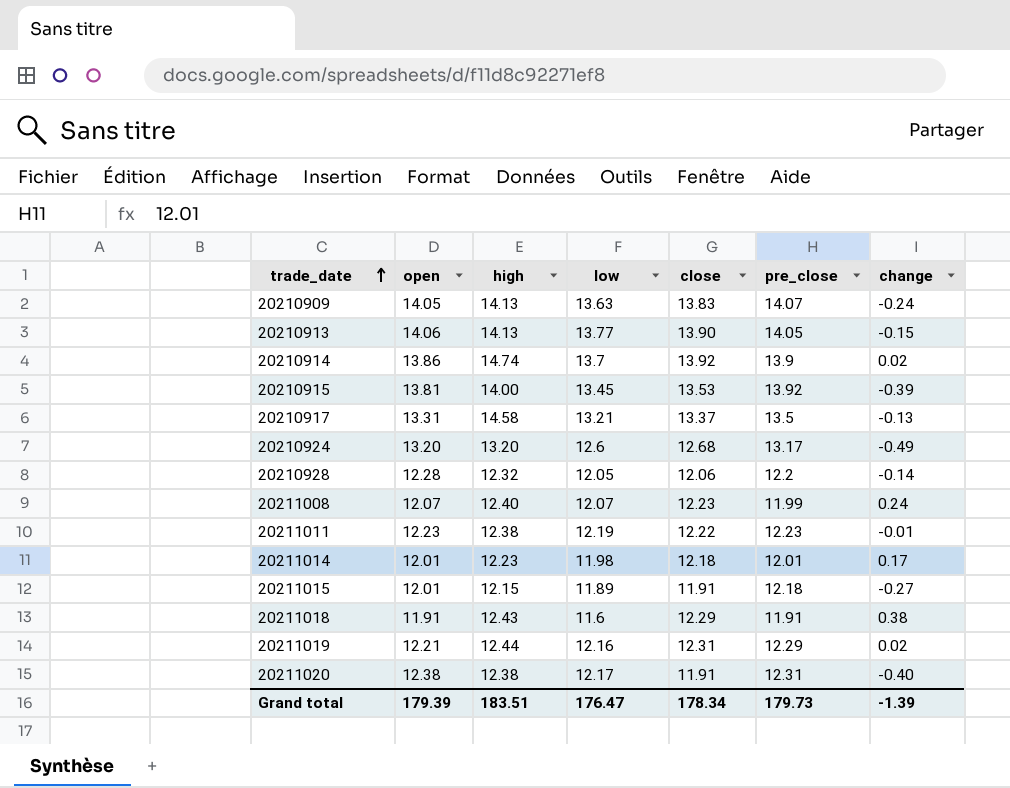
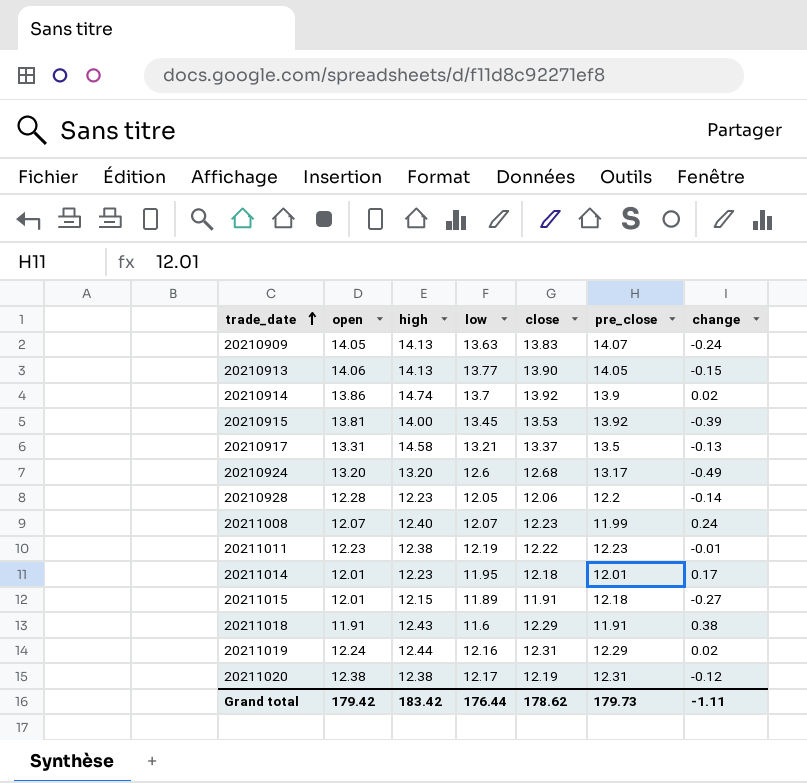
20210928 | high: 12.32 -> 12.23
20211014 | low: 11.98 -> 11.95
20211019 | open: 12.21 -> 12.24
20211020 | close: 11.91 -> 12.19
20211020 | change: -0.40 -> -0.12
Grand total | open: 179.39 -> 179.42
Grand total | high: 183.51 -> 183.42
Grand total | low: 176.47 -> 176.44
Grand total | close: 178.34 -> 178.62
Grand total | change: -1.39 -> -1.11

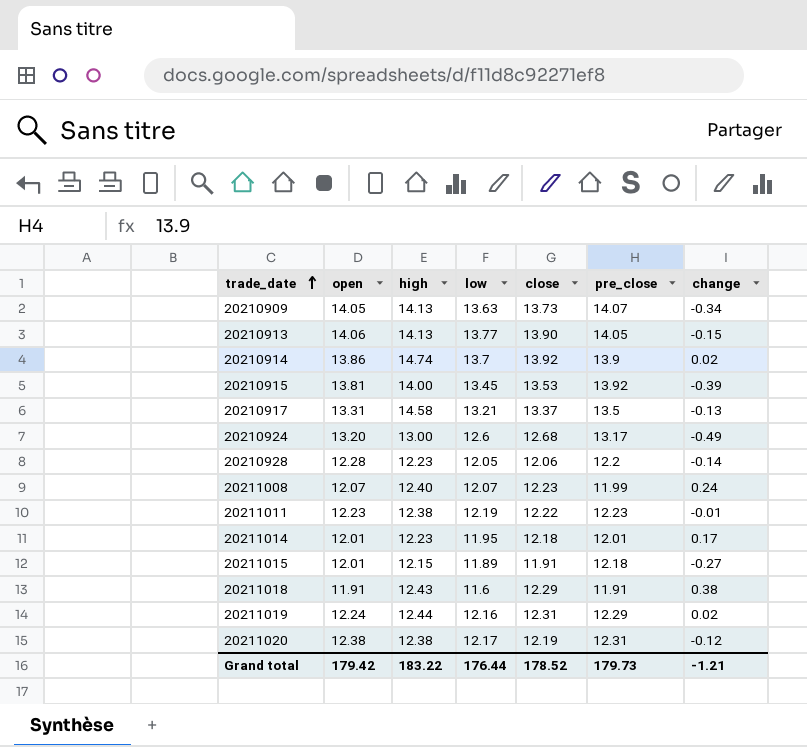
20210909 | close: 13.83 -> 13.73
20210909 | change: -0.24 -> -0.34
20210924 | high: 13.20 -> 13.00
Grand total | high: 183.42 -> 183.22
Grand total | close: 178.62 -> 178.52
Grand total | change: -1.11 -> -1.21

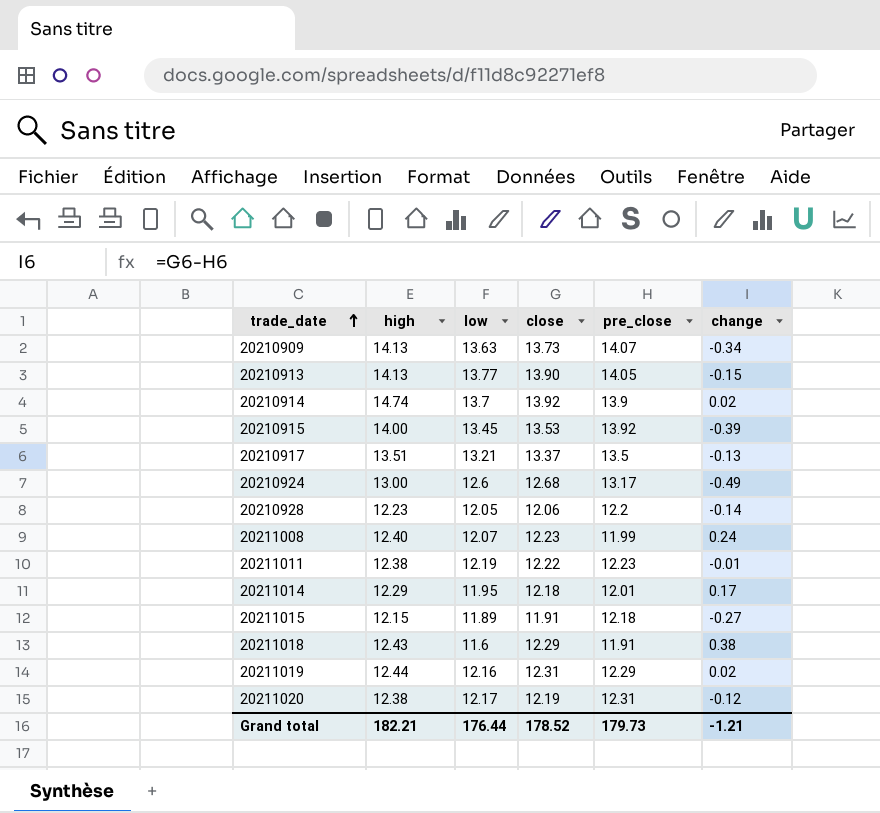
column open | position: 2 -> none
20210917 | high: 14.58 -> 13.51
20211014 | high: 12.23 -> 12.29
Grand total | high: 183.22 -> 182.21

